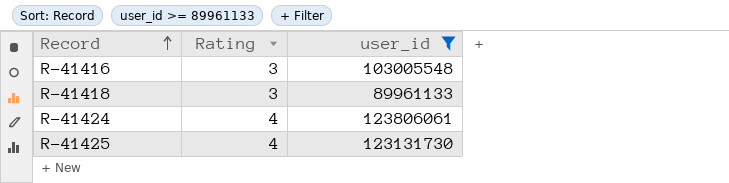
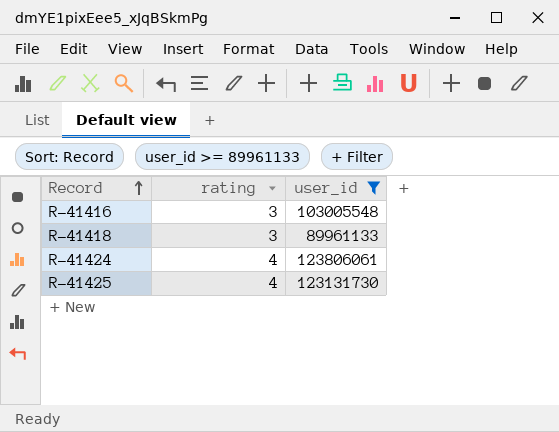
column name: Rating -> rating

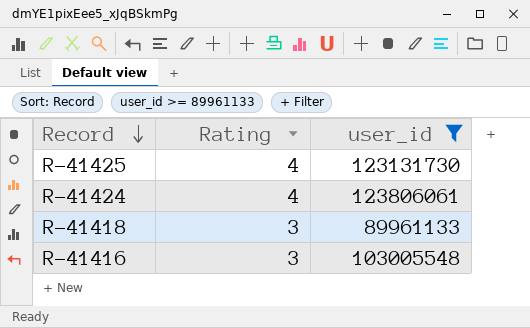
row order: Record ascending -> Record descending
column name: rating -> Rating

